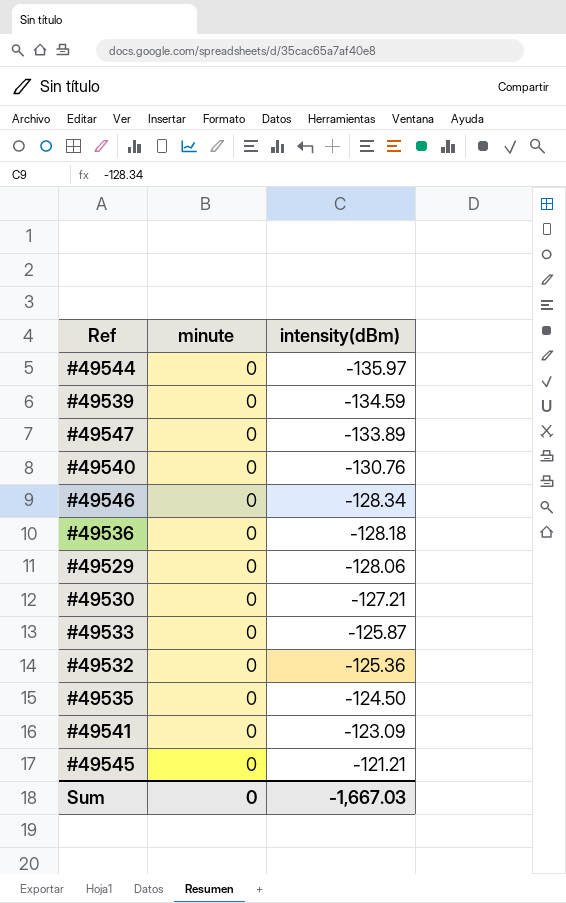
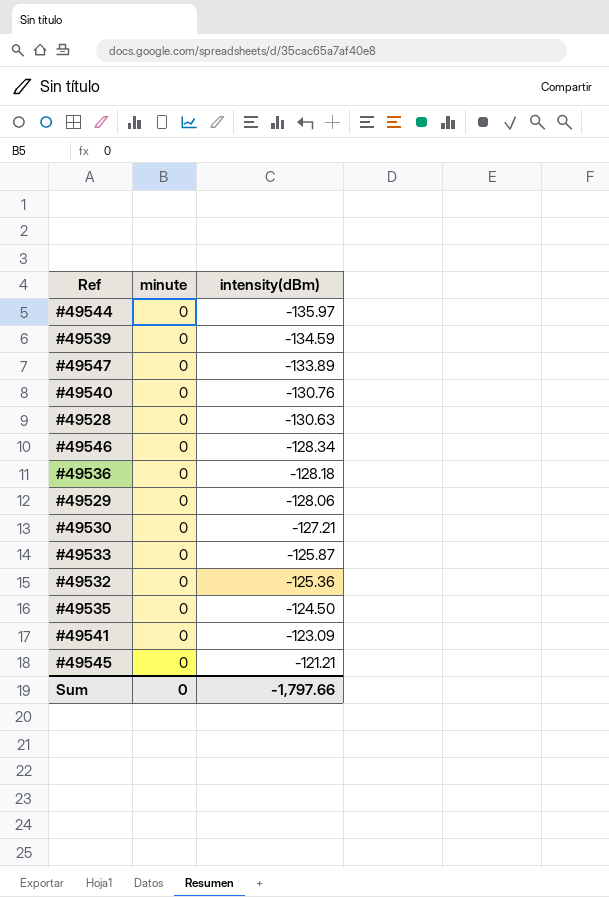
row #49528: none -> 0 | -130.63
Sum | intensity(dBm): -1,667.03 -> -1,797.66

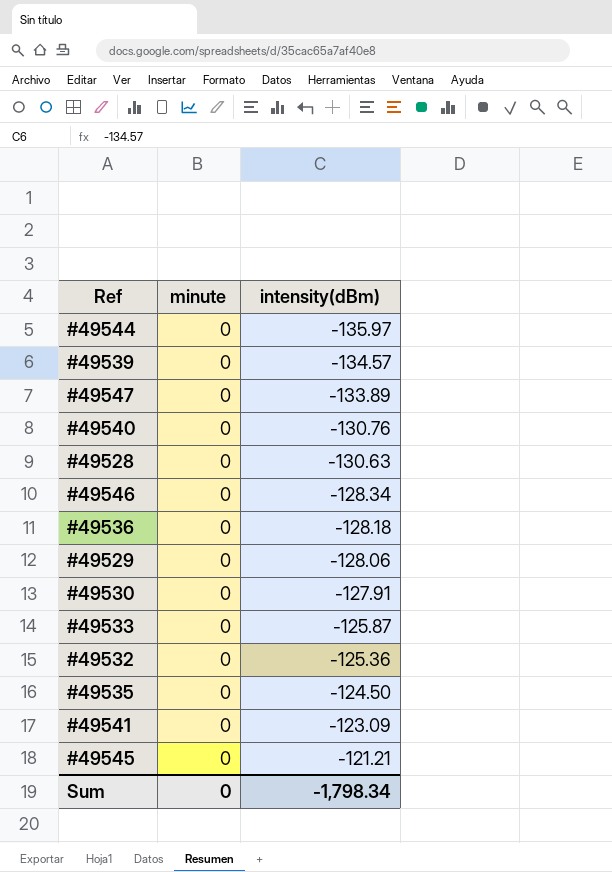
#49539 | intensity(dBm): -134.59 -> -134.57
#49530 | intensity(dBm): -127.21 -> -127.91
Sum | intensity(dBm): -1,797.66 -> -1,798.34

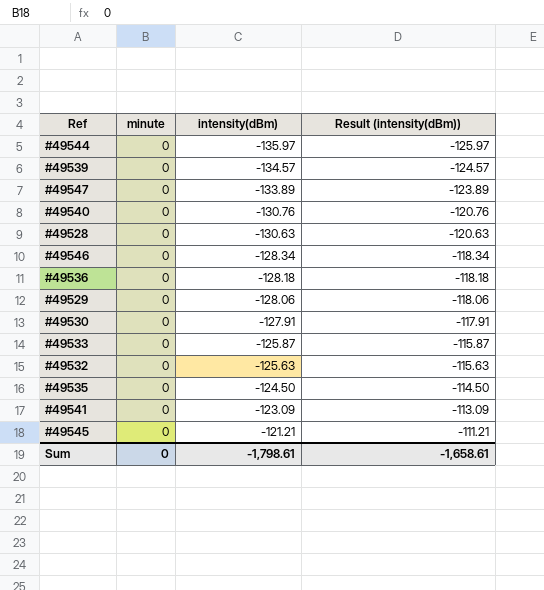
column Result (intensity(dBm)) | formula: none -> [intensity(dBm)] + 10
#49532 | intensity(dBm): -125.36 -> -125.63
Sum | intensity(dBm): -1,798.34 -> -1,798.61

